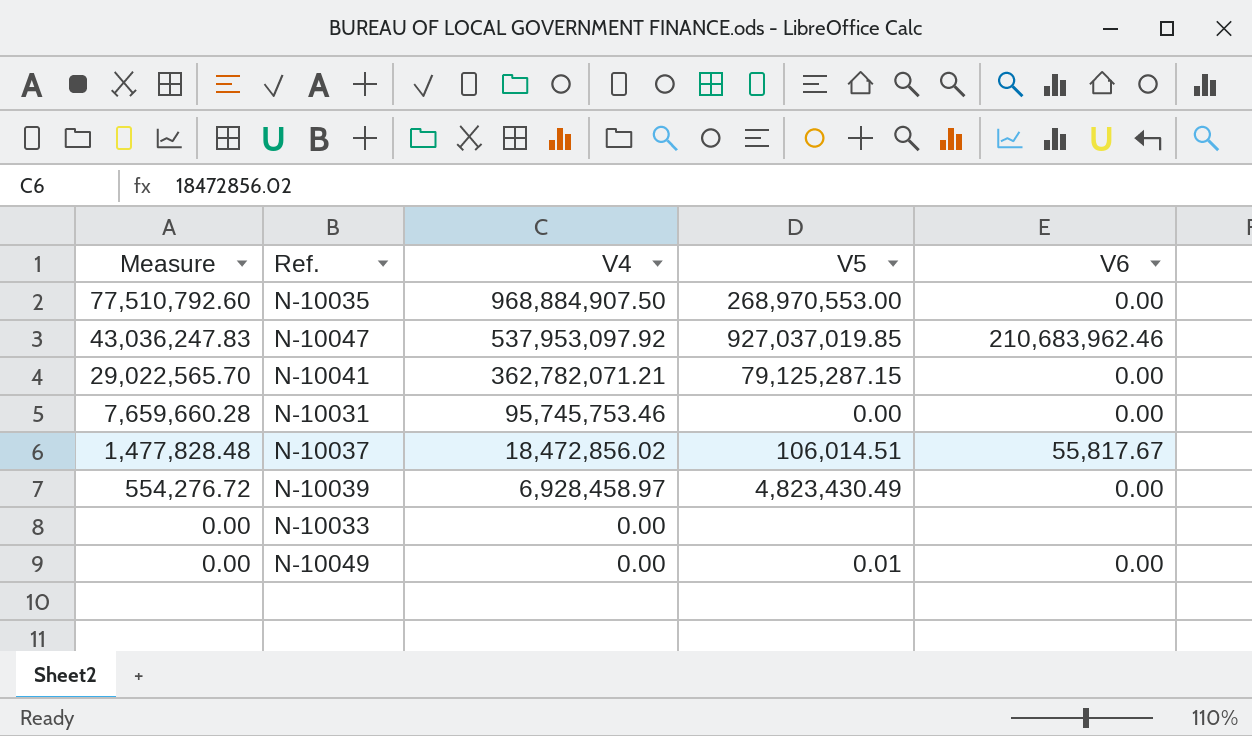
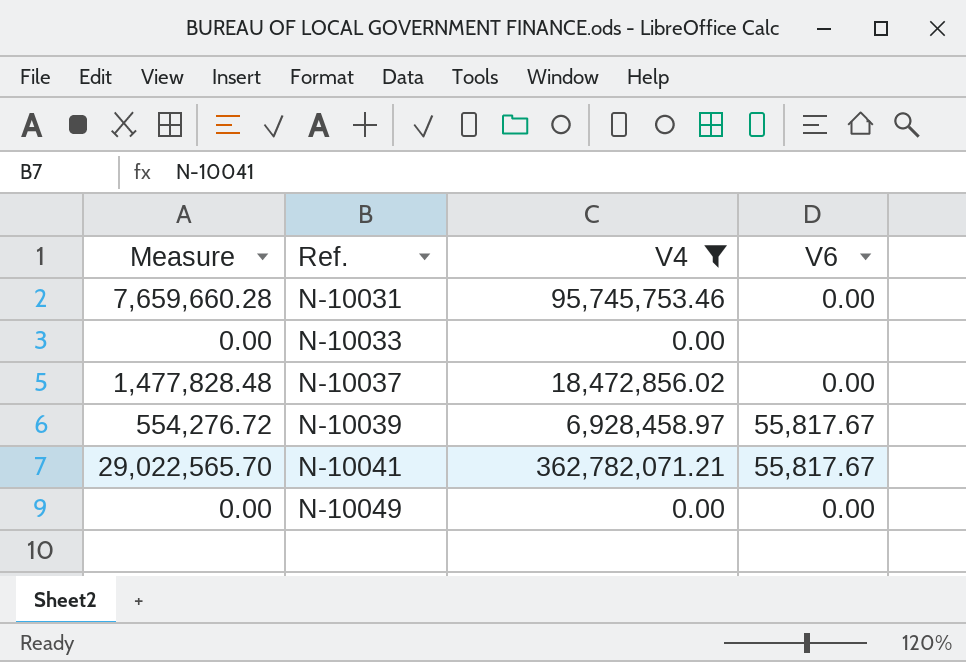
filter: none -> V4 <= 362,782,071.21
row order: Measure descending -> Ref. ascending
column V5 | position: 4 -> none
N-10037 | V6: 55,817.67 -> 0.00
N-10039 | V6: 0.00 -> 55,817.67
N-10041 | V6: 0.00 -> 55,817.67

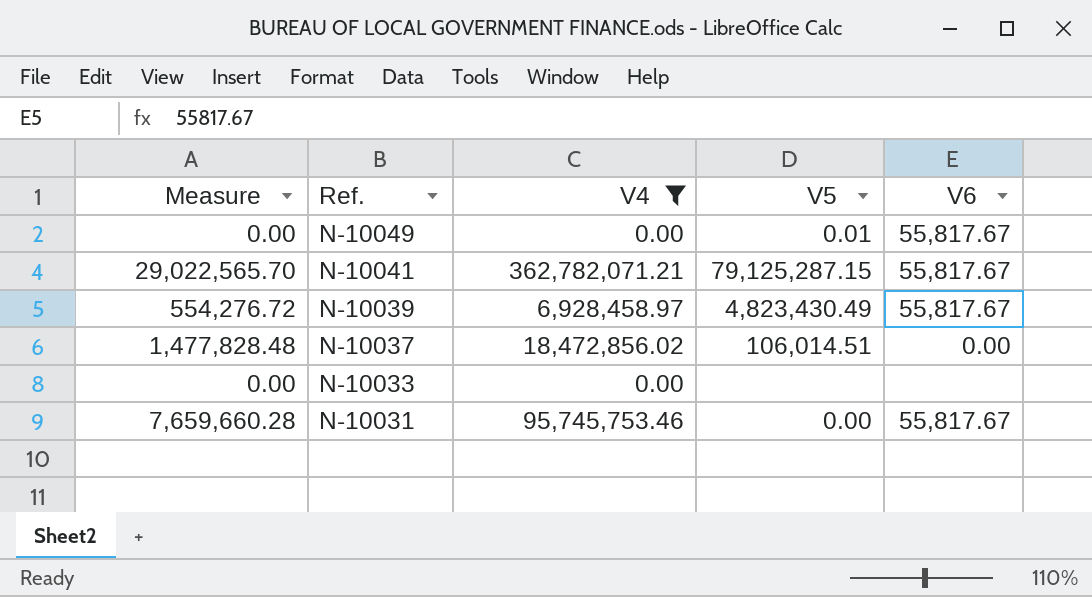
row order: Ref. ascending -> Ref. descending
column V5 | position: none -> 4
N-10049 | V6: 0.00 -> 55,817.67
N-10031 | V6: 0.00 -> 55,817.67

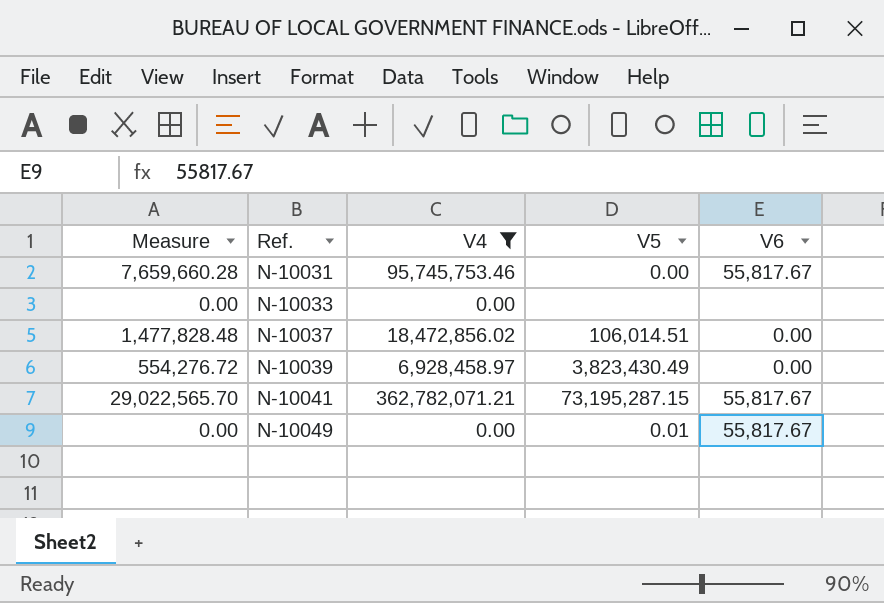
row order: Ref. descending -> Ref. ascending
N-10039 | V5: 4,823,430.49 -> 3,823,430.49
N-10039 | V6: 55,817.67 -> 0.00
N-10041 | V5: 79,125,287.15 -> 73,195,287.15

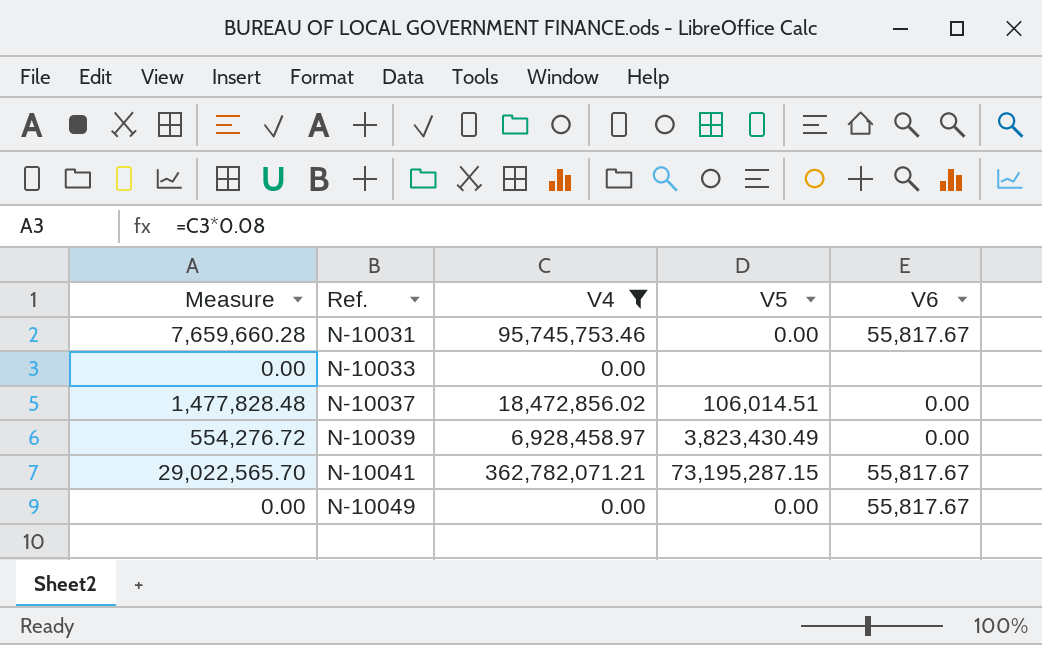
N-10049 | V5: 0.01 -> 0.00

